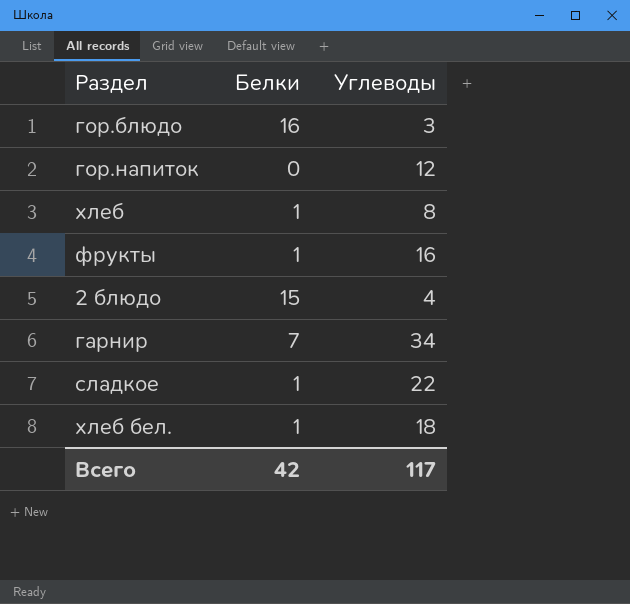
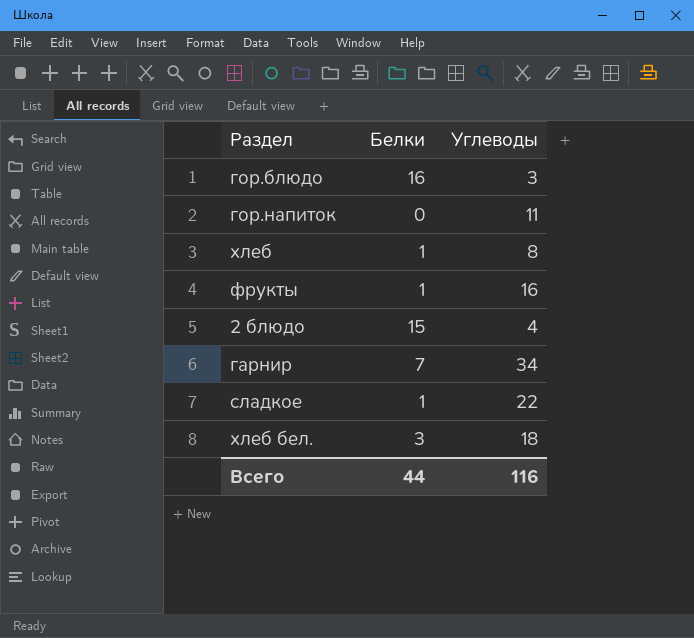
гор.напиток | Углеводы: 12 -> 11
хлеб бел. | Белки: 1 -> 3
Всего | Белки: 42 -> 44
Всего | Углеводы: 117 -> 116

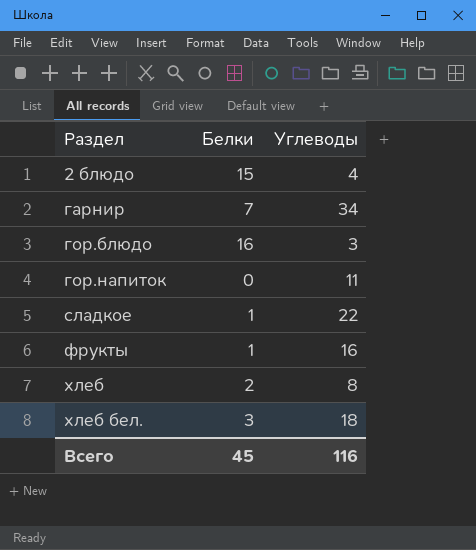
row order: none -> Раздел ascending
хлеб | Белки: 1 -> 2
Всего | Белки: 44 -> 45

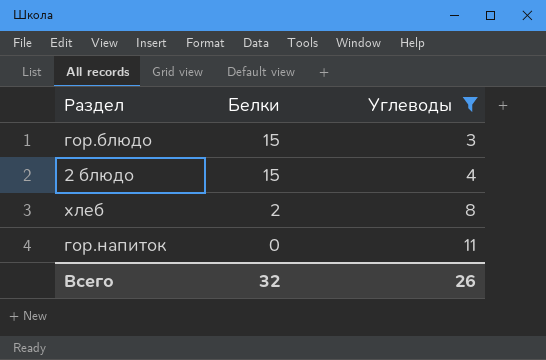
filter: none -> Углеводы <= 11
row order: Раздел ascending -> Белки descending
гор.блюдо | Белки: 16 -> 15
Всего | Белки: 45 -> 32
Всего | Углеводы: 116 -> 26

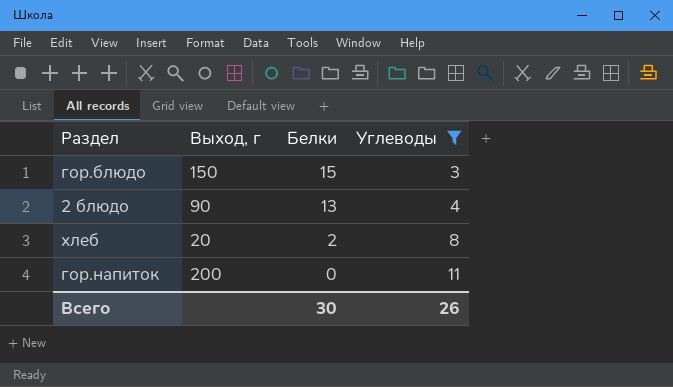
column Выход, г | position: none -> 2
2 блюдо | Белки: 15 -> 13
Всего | Белки: 32 -> 30

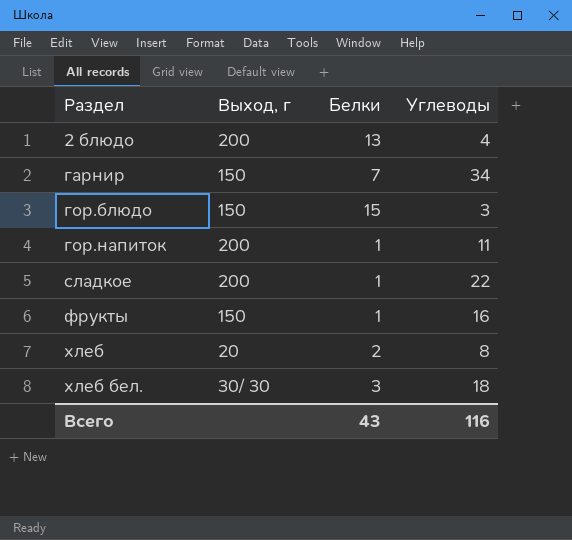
filter: Углеводы <= 11 -> none
row order: Белки descending -> Раздел ascending
2 блюдо | Выход, г: 90 -> 200
гор.напиток | Белки: 0 -> 1
Всего | Белки: 30 -> 43
Всего | Углеводы: 26 -> 116

